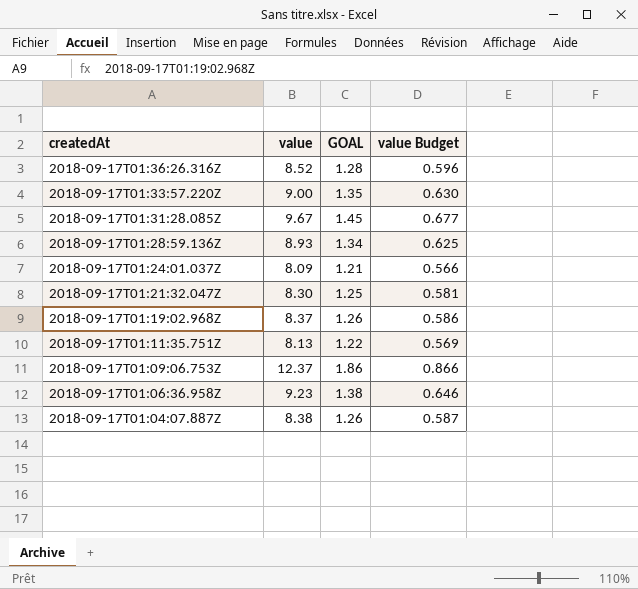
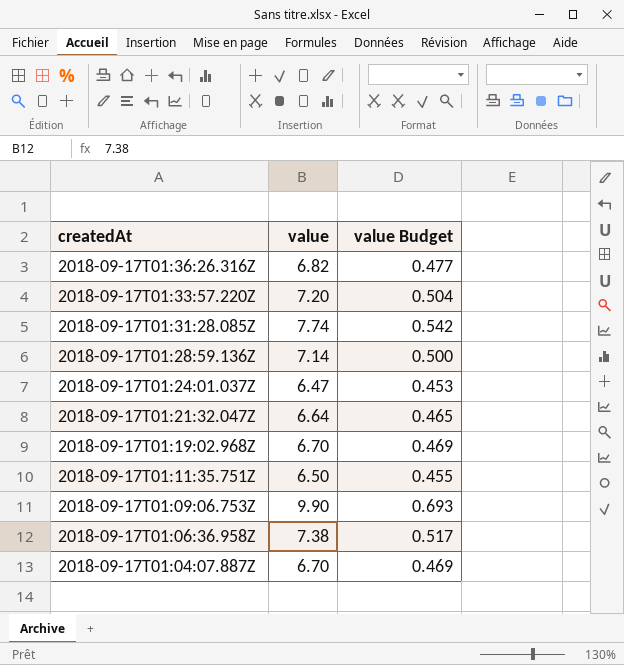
column GOAL | formula: [value] * 0.15 -> none
2018-09-17T01:36:26.316Z | value: 8.52 -> 6.82
2018-09-17T01:36:26.316Z | value Budget: 0.596 -> 0.477
2018-09-17T01:33:57.220Z | value: 9.00 -> 7.20
2018-09-17T01:33:57.220Z | value Budget: 0.630 -> 0.504
2018-09-17T01:31:28.085Z | value: 9.67 -> 7.74
2018-09-17T01:31:28.085Z | value Budget: 0.677 -> 0.542
2018-09-17T01:28:59.136Z | value: 8.93 -> 7.14
2018-09-17T01:28:59.136Z | value Budget: 0.625 -> 0.500
2018-09-17T01:24:01.037Z | value: 8.09 -> 6.47
2018-09-17T01:24:01.037Z | value Budget: 0.566 -> 0.453
2018-09-17T01:21:32.047Z | value: 8.30 -> 6.64
2018-09-17T01:21:32.047Z | value Budget: 0.581 -> 0.465
2018-09-17T01:19:02.968Z | value: 8.37 -> 6.70
2018-09-17T01:19:02.968Z | value Budget: 0.586 -> 0.469
2018-09-17T01:11:35.751Z | value: 8.13 -> 6.50
2018-09-17T01:11:35.751Z | value Budget: 0.569 -> 0.455
2018-09-17T01:09:06.753Z | value: 12.37 -> 9.90
2018-09-17T01:09:06.753Z | value Budget: 0.866 -> 0.693
2018-09-17T01:06:36.958Z | value: 9.23 -> 7.38
2018-09-17T01:06:36.958Z | value Budget: 0.646 -> 0.517
2018-09-17T01:04:07.887Z | value: 8.38 -> 6.70
2018-09-17T01:04:07.887Z | value Budget: 0.587 -> 0.469

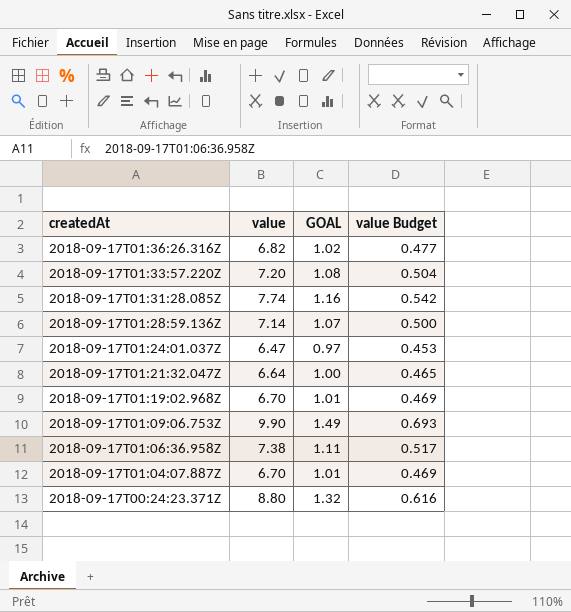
column GOAL | formula: none -> [value] * 0.15
row 2018-09-17T01:11:35.751Z: 6.50 | 0.455 -> none
row 2018-09-17T00:24:23.371Z: none -> 8.80 | 1.32 | 0.616

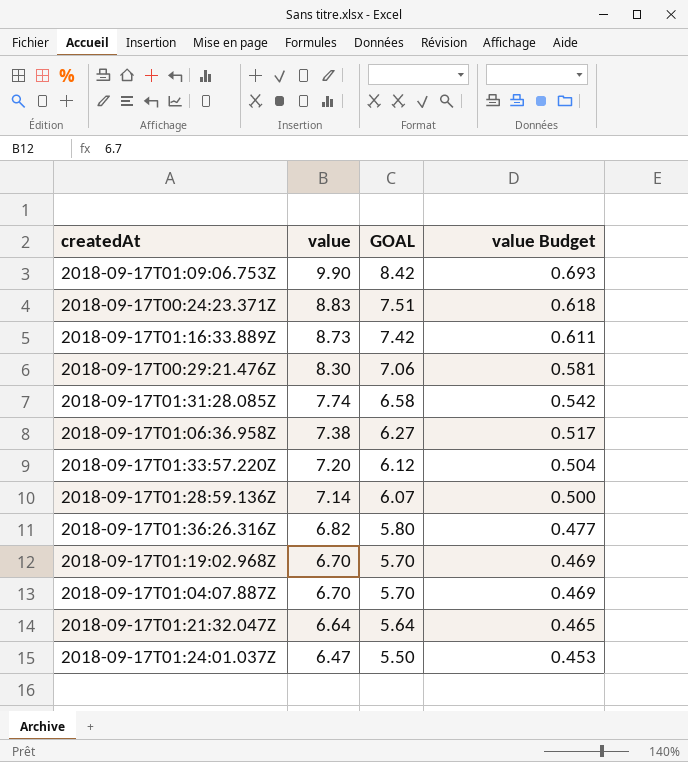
row order: createdAt descending -> value descending
column GOAL | formula: [value] * 0.15 -> [value] * 0.85
2018-09-17T00:24:23.371Z | value: 8.80 -> 8.83
2018-09-17T00:24:23.371Z | value Budget: 0.616 -> 0.618
row 2018-09-17T01:16:33.889Z: none -> 8.73 | 7.42 | 0.611
row 2018-09-17T00:29:21.476Z: none -> 8.30 | 7.06 | 0.581

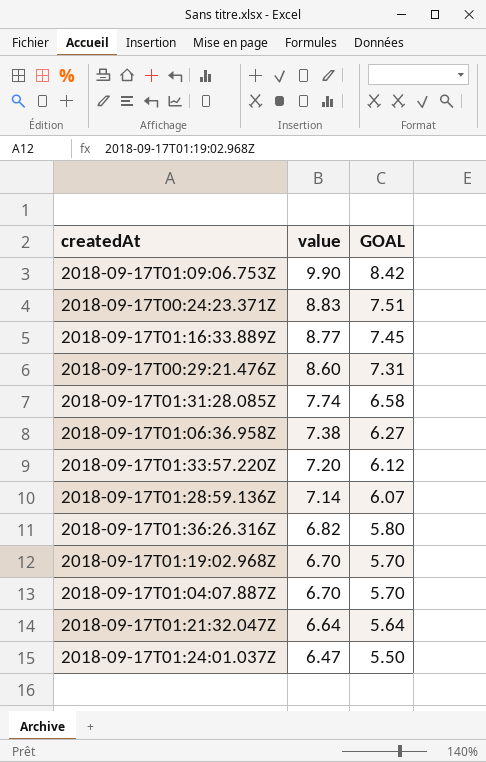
column value Budget | formula: [value] * 0.07 -> none
2018-09-17T01:16:33.889Z | value: 8.73 -> 8.77
2018-09-17T01:16:33.889Z | GOAL: 7.42 -> 7.45
2018-09-17T00:29:21.476Z | value: 8.30 -> 8.60
2018-09-17T00:29:21.476Z | GOAL: 7.06 -> 7.31

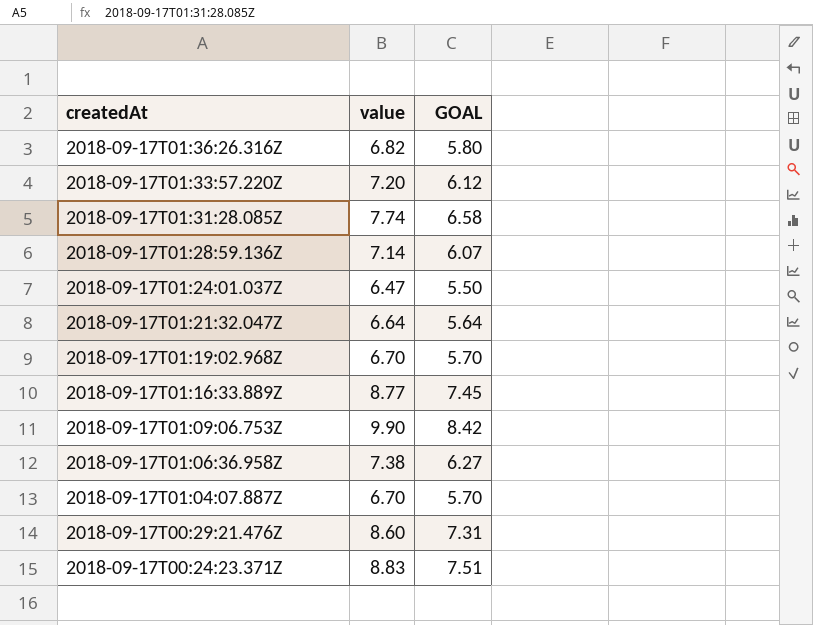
row order: value descending -> createdAt descending

